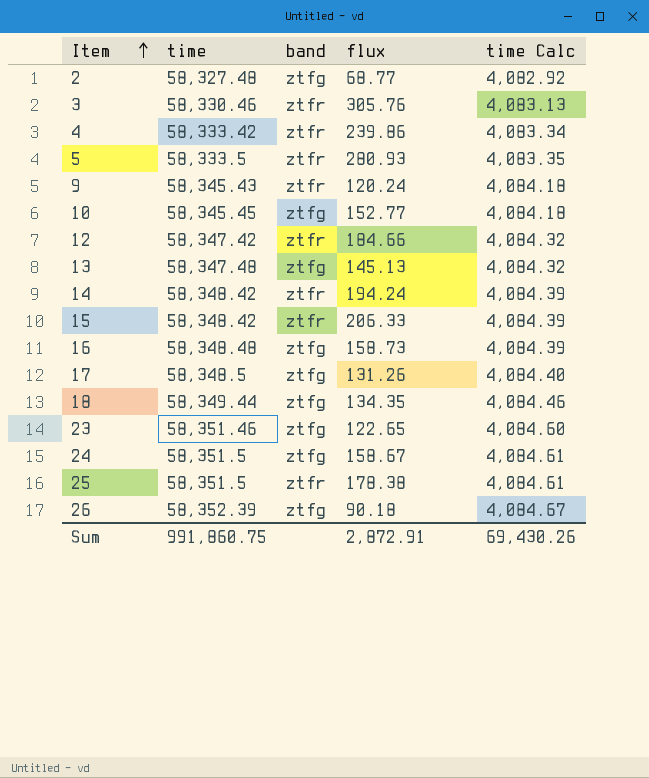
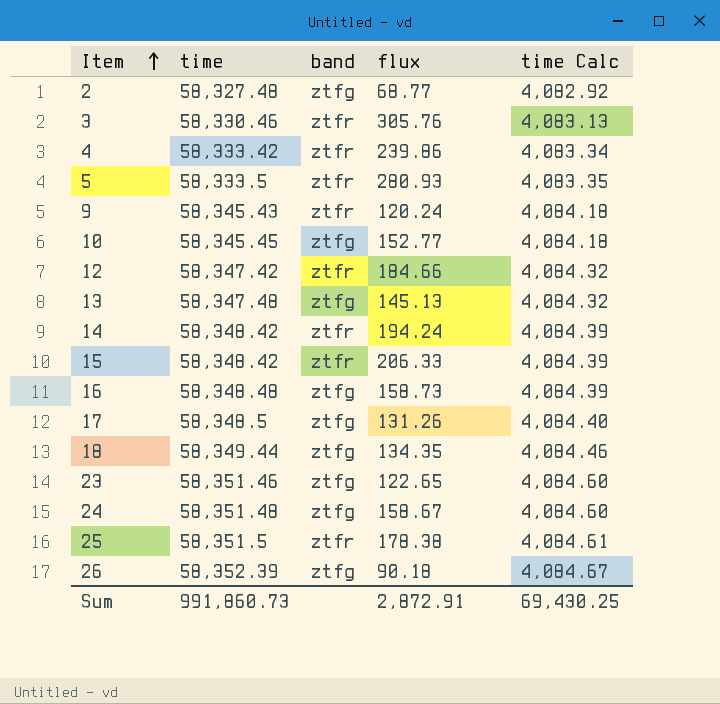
24 | time: 58,351.5 -> 58,351.48
24 | time Calc: 4,084.61 -> 4,084.60
Sum | time: 991,860.75 -> 991,860.73
Sum | time Calc: 69,430.26 -> 69,430.25

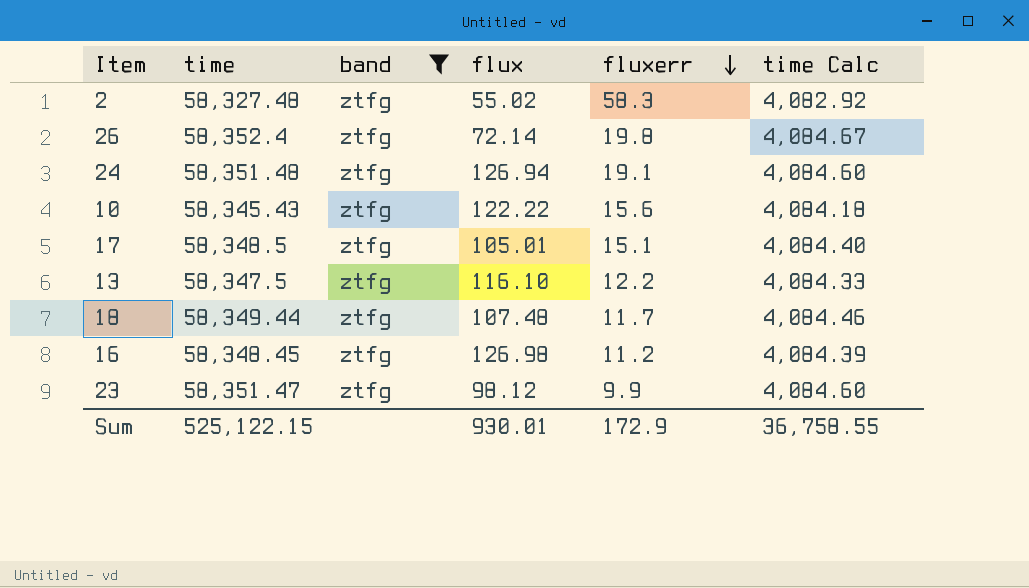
filter: none -> band = ztfg
row order: Item ascending -> fluxerr descending
column fluxerr | position: none -> 5
2 | flux: 68.77 -> 55.02
26 | time: 58,352.39 -> 58,352.4
26 | flux: 90.18 -> 72.14
24 | flux: 158.67 -> 126.94
10 | time: 58,345.45 -> 58,345.43
10 | flux: 152.77 -> 122.22
17 | flux: 131.26 -> 105.01
13 | time: 58,347.48 -> 58,347.5
13 | flux: 145.13 -> 116.10
13 | time Calc: 4,084.32 -> 4,084.33
18 | flux: 134.35 -> 107.48
16 | time: 58,348.48 -> 58,348.45
16 | flux: 158.73 -> 126.98
23 | time: 58,351.46 -> 58,351.47
23 | flux: 122.65 -> 98.12
Sum | time: 991,860.73 -> 525,122.15
Sum | flux: 2,872.91 -> 930.01
Sum | time Calc: 69,430.25 -> 36,758.55

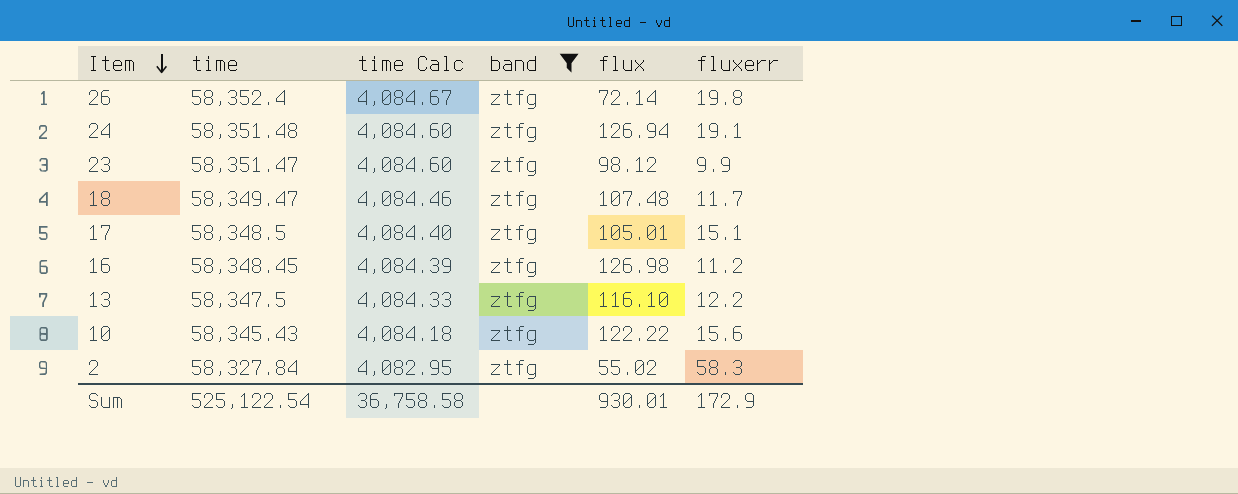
row order: fluxerr descending -> Item descending
column time Calc | position: 6 -> 3
18 | time: 58,349.44 -> 58,349.47
2 | time: 58,327.48 -> 58,327.84
2 | time Calc: 4,082.92 -> 4,082.95
Sum | time: 525,122.15 -> 525,122.54
Sum | time Calc: 36,758.55 -> 36,758.58

